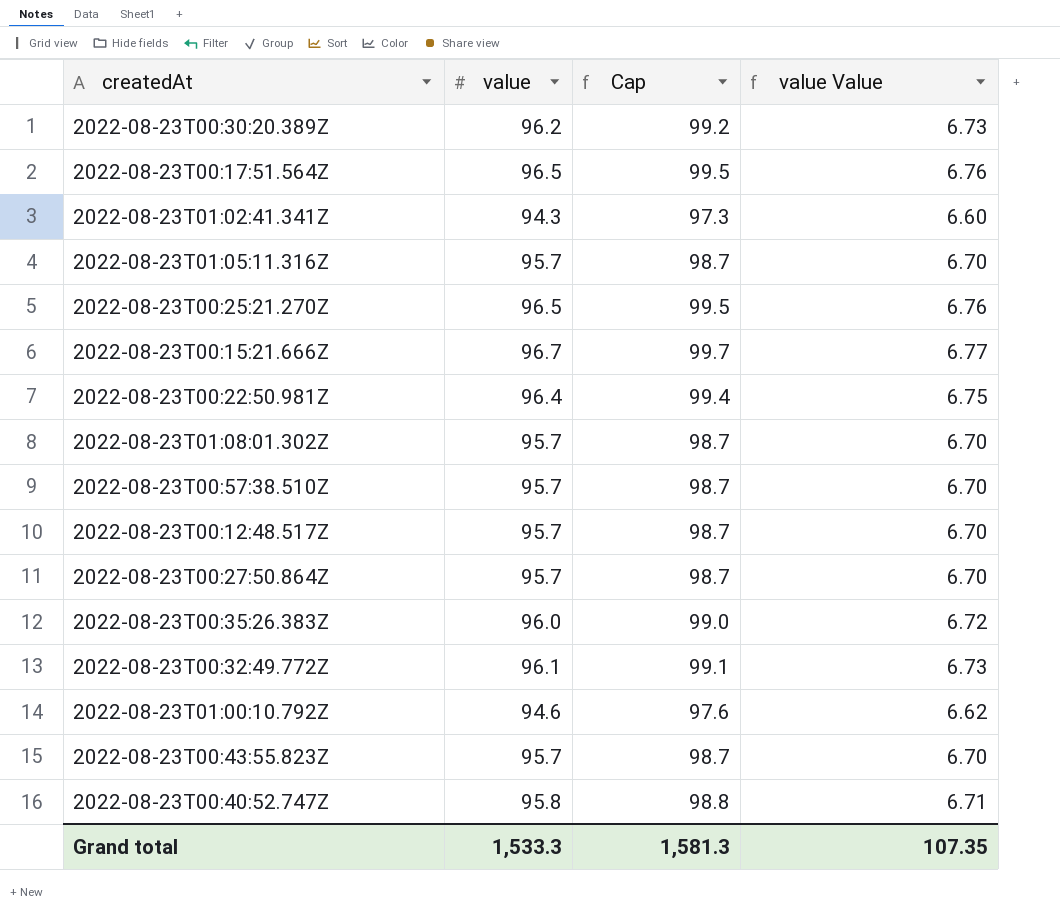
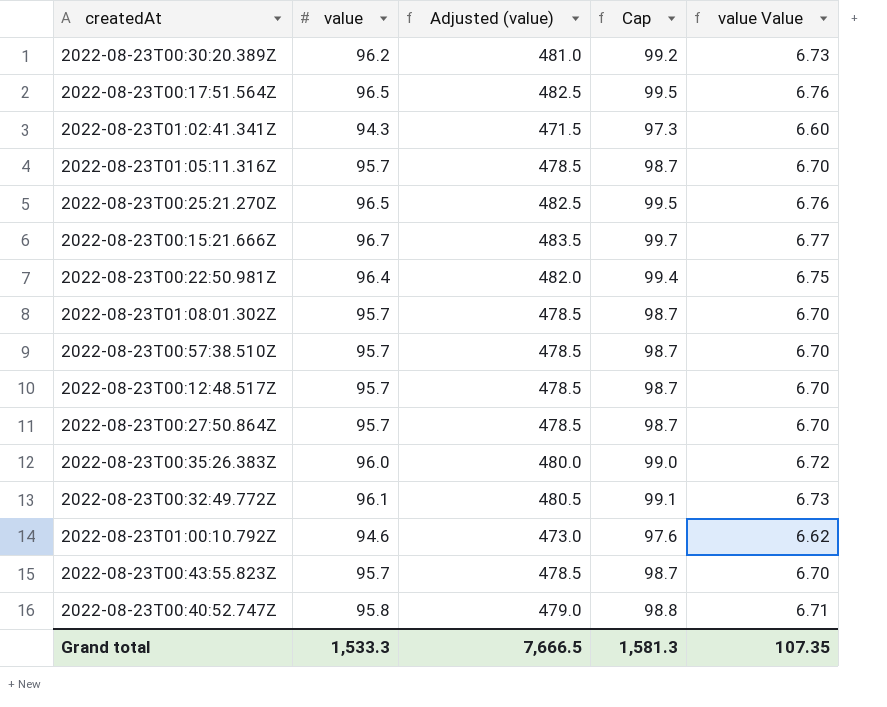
column Adjusted (value) | formula: none -> [value] * 5

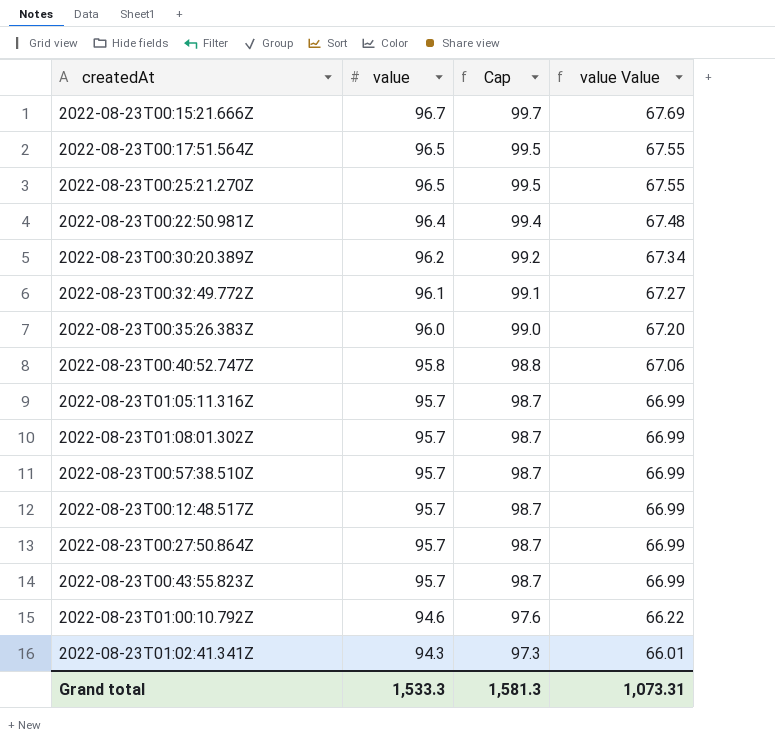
row order: none -> value descending
column Adjusted (value) | formula: [value] * 5 -> none
column value Value | formula: [value] * 0.07 -> [value] * 0.7
Grand total | value Value: 107.35 -> 1,073.31

